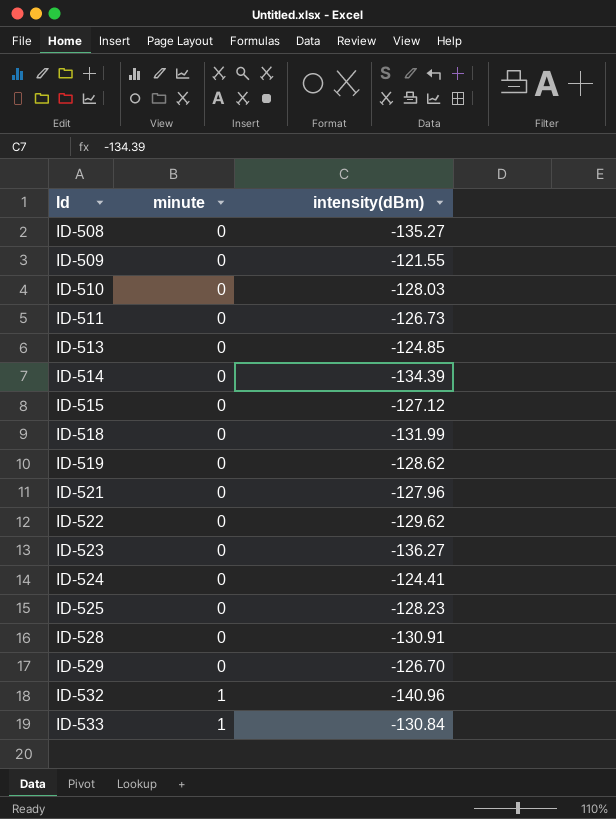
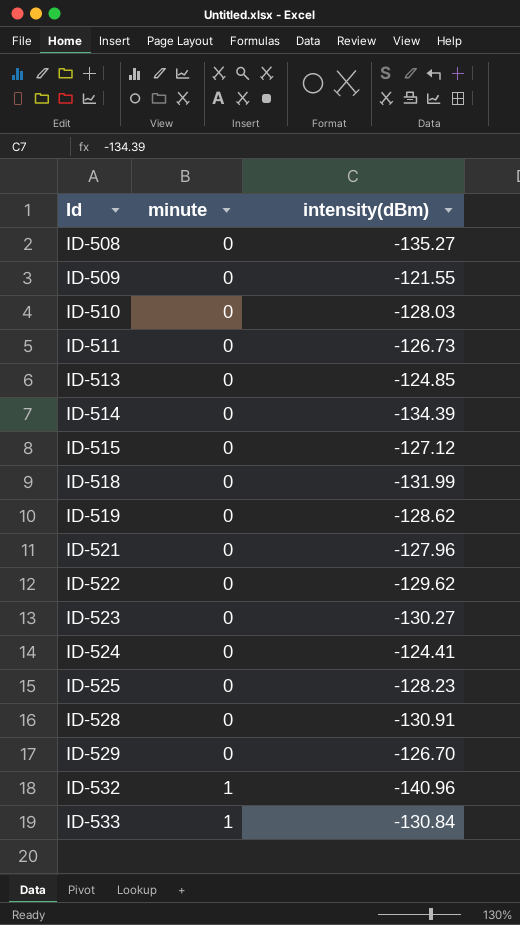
ID-523 | intensity(dBm): -136.27 -> -130.27

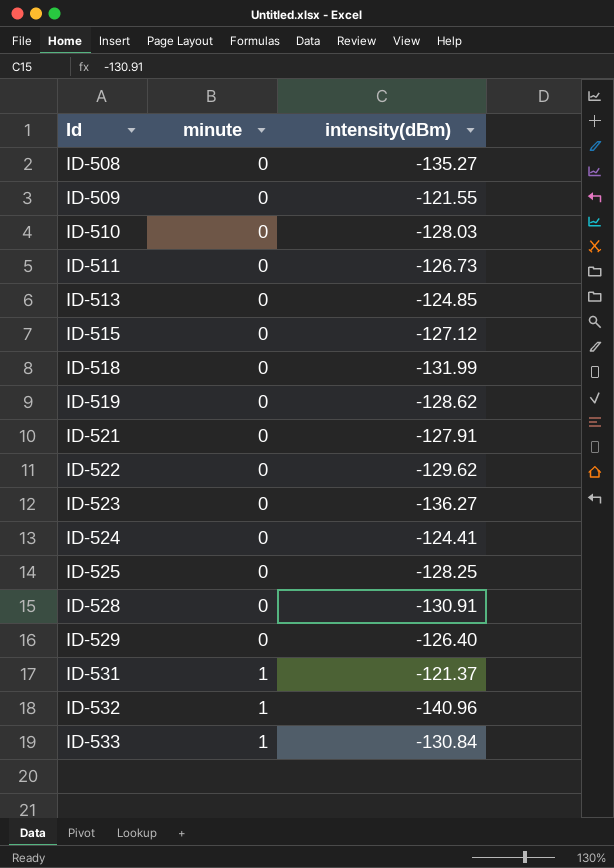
row ID-514: 0 | -134.39 -> none
ID-521 | intensity(dBm): -127.96 -> -127.91
ID-523 | intensity(dBm): -130.27 -> -136.27
ID-525 | intensity(dBm): -128.23 -> -128.25
ID-529 | intensity(dBm): -126.70 -> -126.40
row ID-531: none -> 1 | -121.37

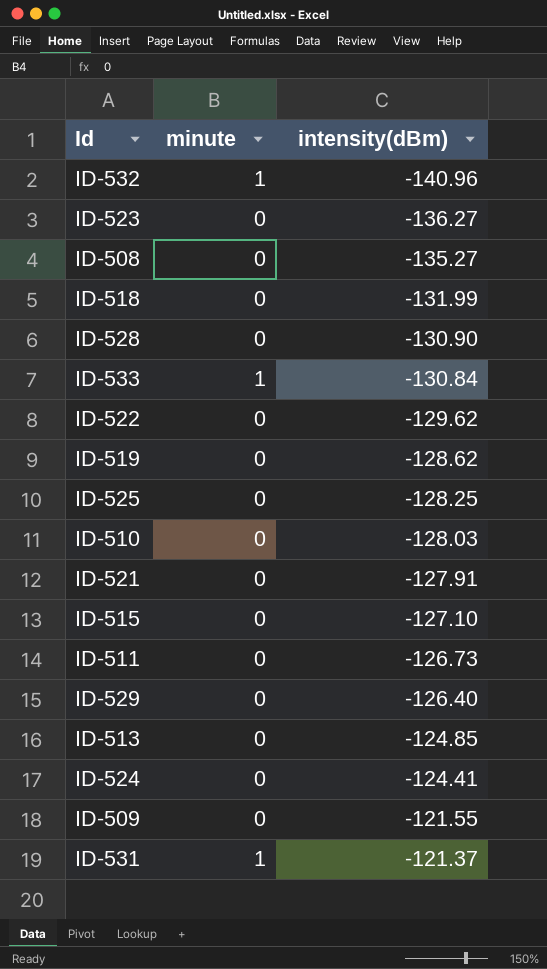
row order: Id ascending -> intensity(dBm) ascending
ID-528 | intensity(dBm): -130.91 -> -130.90
ID-515 | intensity(dBm): -127.12 -> -127.10

